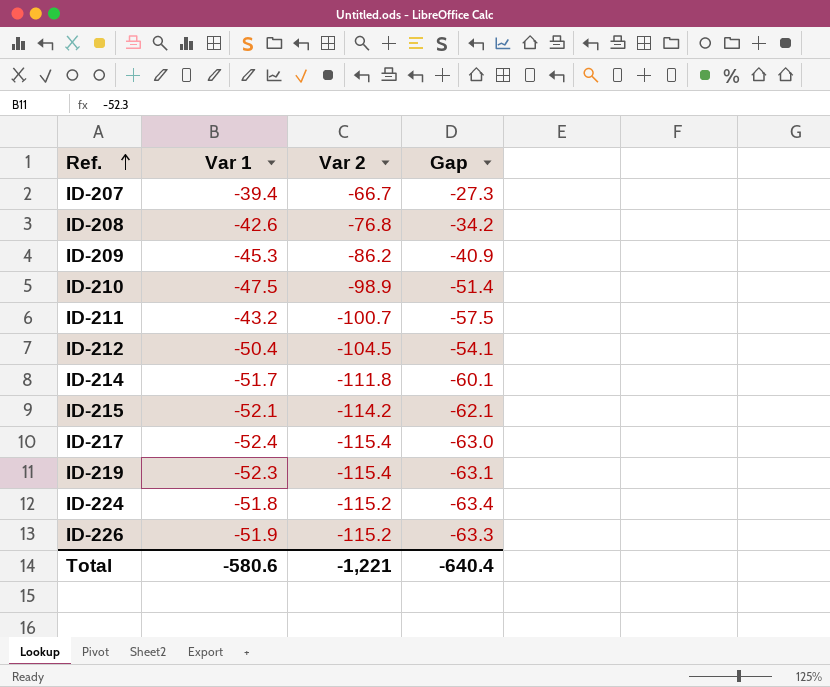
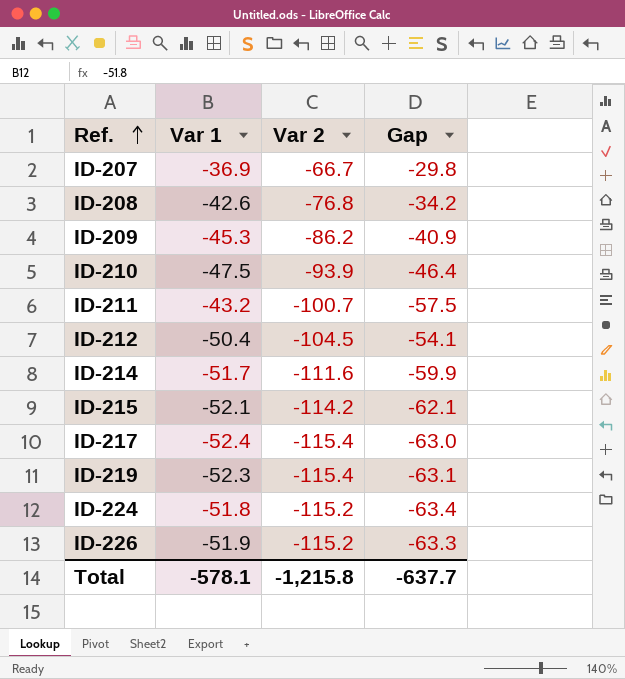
ID-207 | Var 1: -39.4 -> -36.9
ID-207 | Gap: -27.3 -> -29.8
ID-210 | Var 2: -98.9 -> -93.9
ID-210 | Gap: -51.4 -> -46.4
ID-214 | Var 2: -111.8 -> -111.6
ID-214 | Gap: -60.1 -> -59.9
Total | Var 1: -580.6 -> -578.1
Total | Var 2: -1,221 -> -1,215.8
Total | Gap: -640.4 -> -637.7

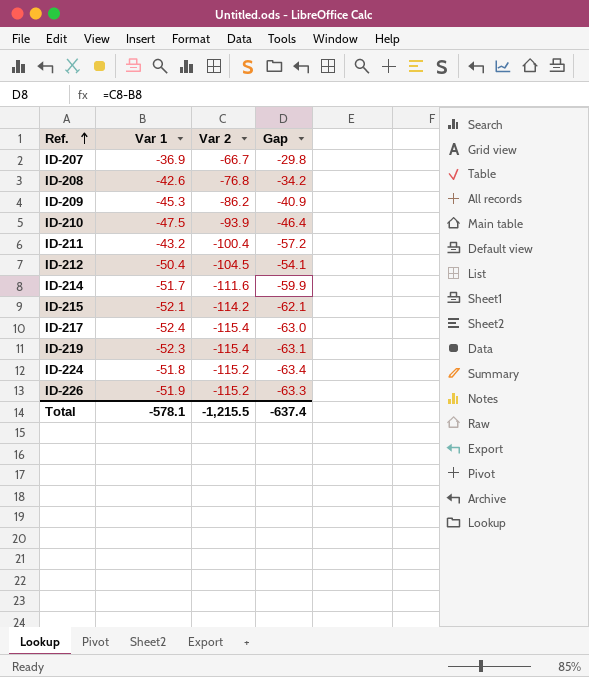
ID-211 | Var 2: -100.7 -> -100.4
ID-211 | Gap: -57.5 -> -57.2
Total | Var 2: -1,215.8 -> -1,215.5
Total | Gap: -637.7 -> -637.4

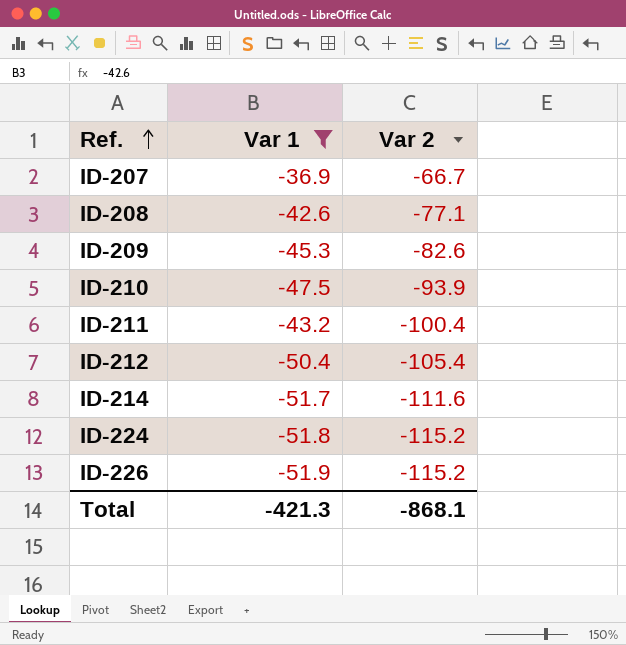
filter: none -> Var 1 >= -51.9
column Gap | formula: [Var 2] - [Var 1] -> none
ID-208 | Var 2: -76.8 -> -77.1
ID-209 | Var 2: -86.2 -> -82.6
ID-212 | Var 2: -104.5 -> -105.4
Total | Var 1: -578.1 -> -421.3
Total | Var 2: -1,215.5 -> -868.1

